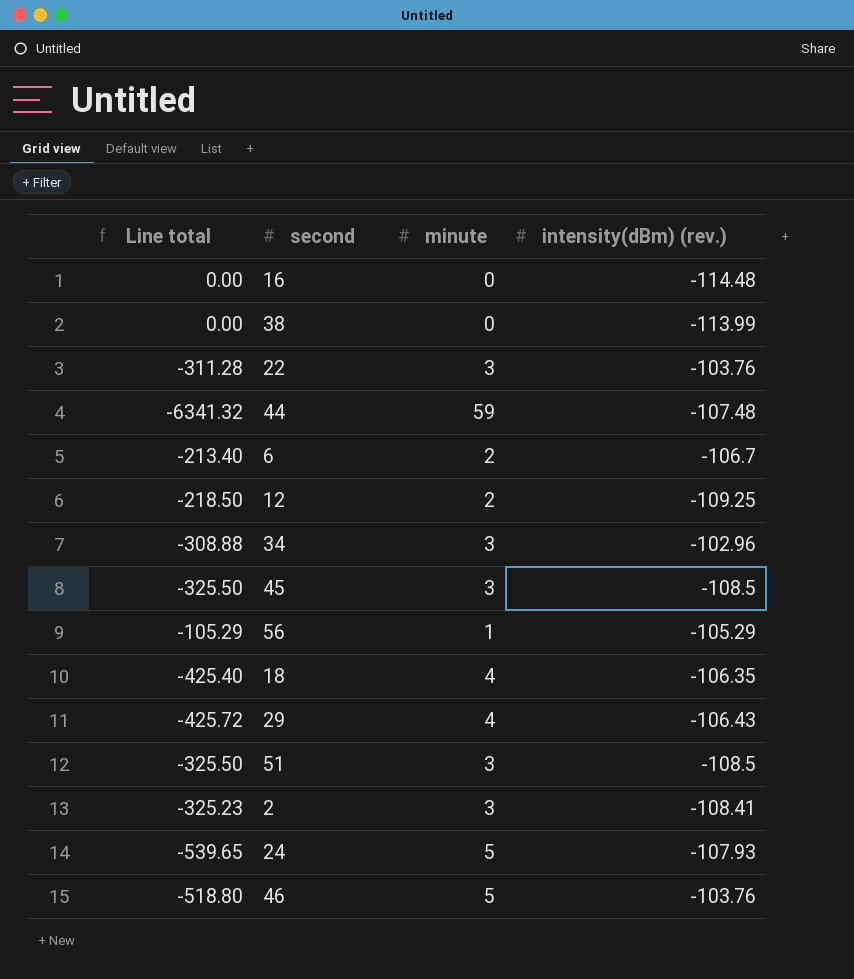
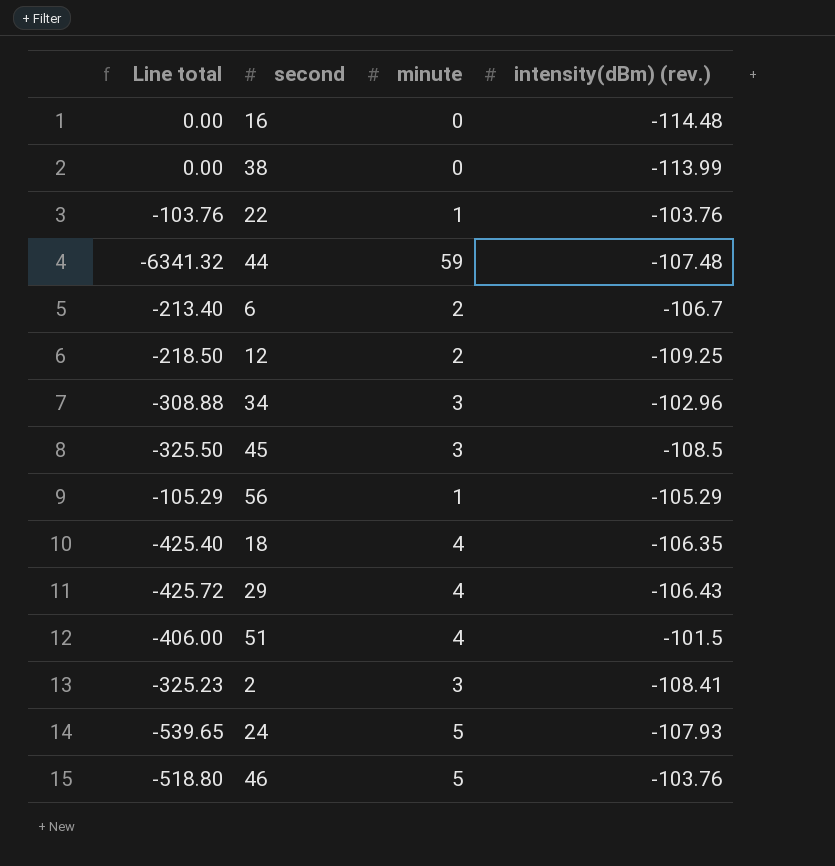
22 | Line total: -311.28 -> -103.76
22 | minute: 3 -> 1
51 | Line total: -325.50 -> -406.00
51 | minute: 3 -> 4
51 | intensity(dBm) (rev.): -108.5 -> -101.5

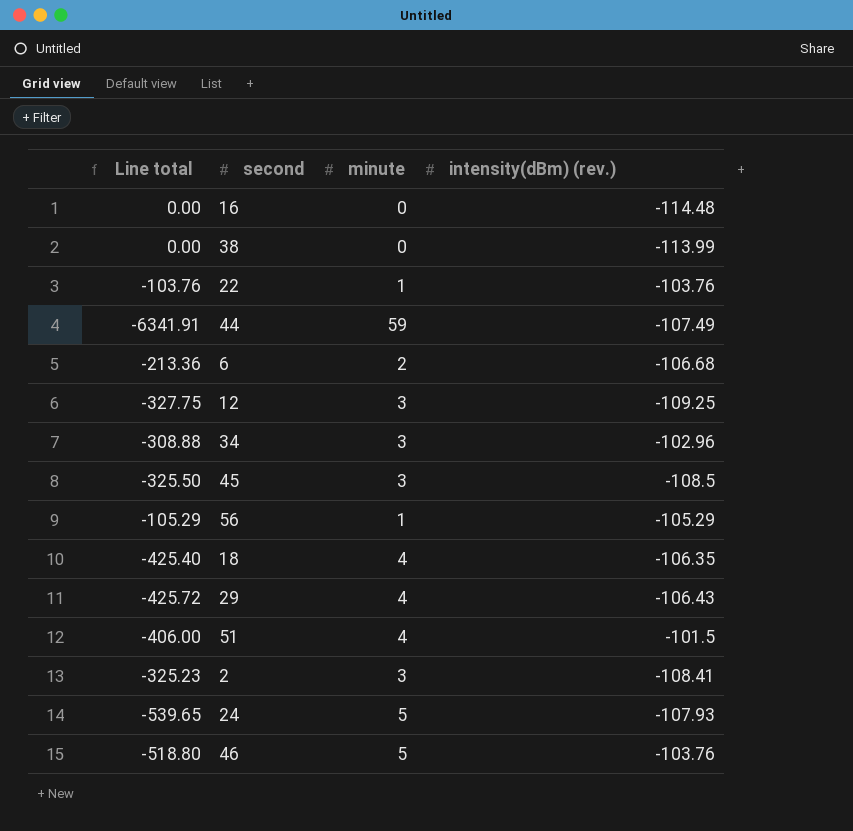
44 | Line total: -6341.32 -> -6341.91
44 | intensity(dBm) (rev.): -107.48 -> -107.49
6 | Line total: -213.40 -> -213.36
6 | intensity(dBm) (rev.): -106.7 -> -106.68
12 | Line total: -218.50 -> -327.75
12 | minute: 2 -> 3

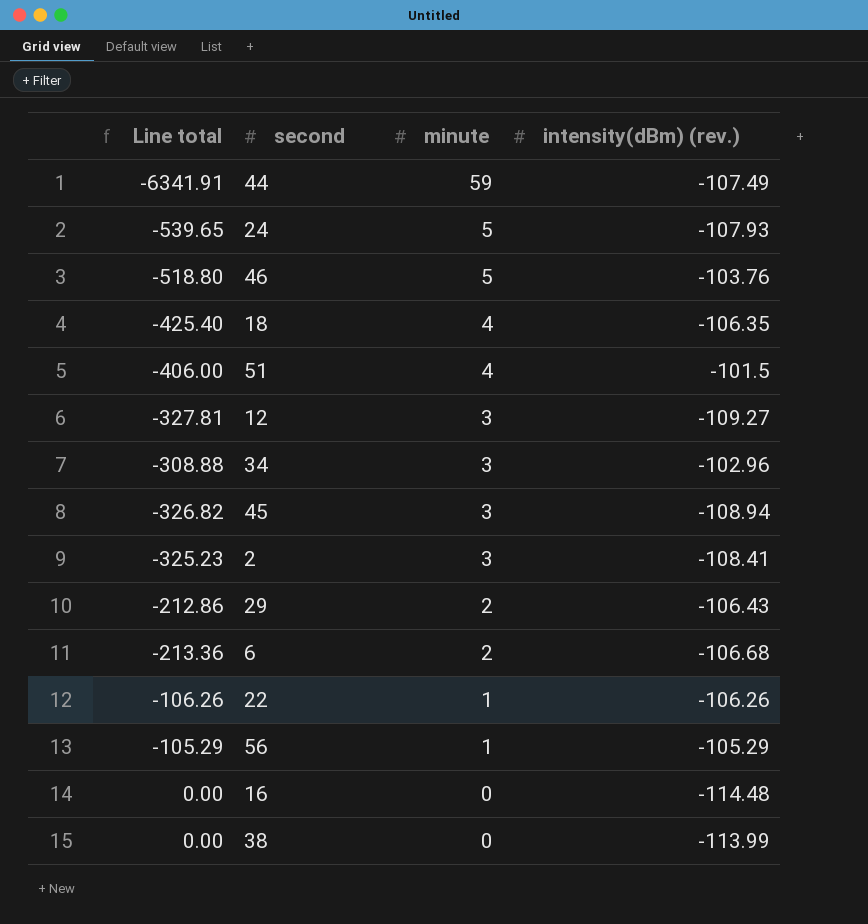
row order: none -> minute descending
12 | Line total: -327.75 -> -327.81
12 | intensity(dBm) (rev.): -109.25 -> -109.27
45 | Line total: -325.50 -> -326.82
45 | intensity(dBm) (rev.): -108.5 -> -108.94
29 | Line total: -425.72 -> -212.86
29 | minute: 4 -> 2
22 | Line total: -103.76 -> -106.26
22 | intensity(dBm) (rev.): -103.76 -> -106.26

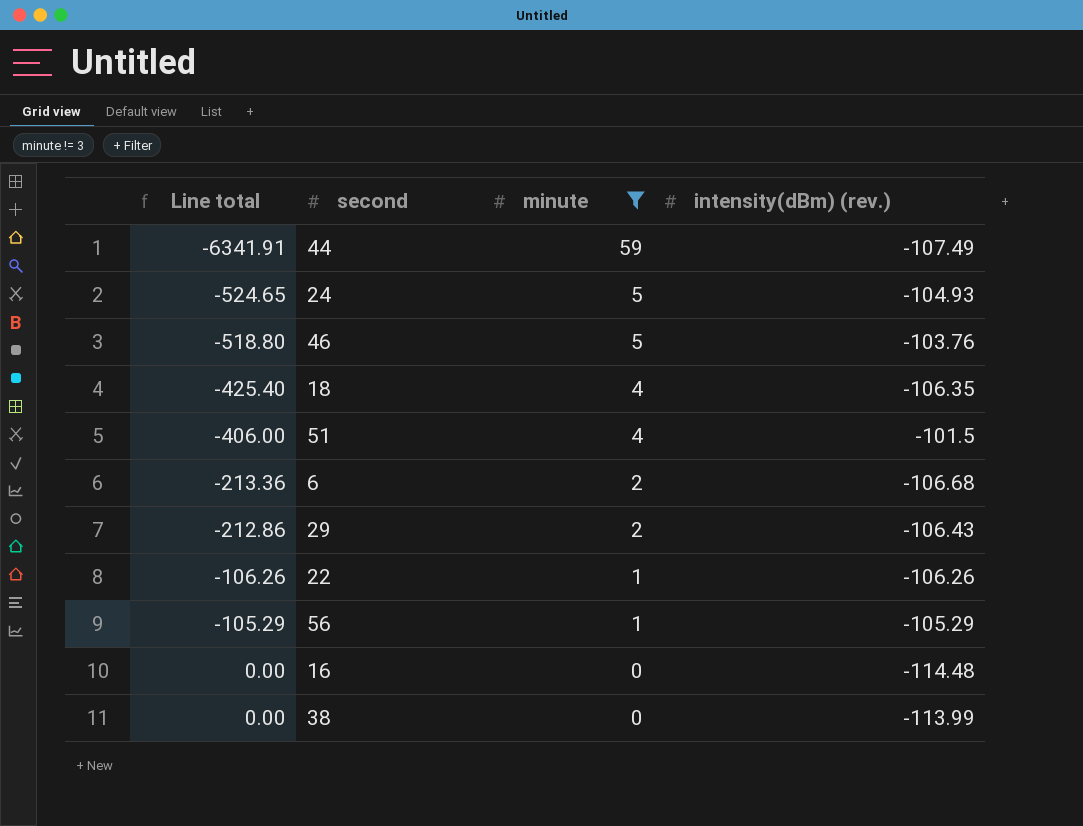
filter: none -> minute != 3
row order: minute descending -> Line total ascending
24 | Line total: -539.65 -> -524.65
24 | intensity(dBm) (rev.): -107.93 -> -104.93

